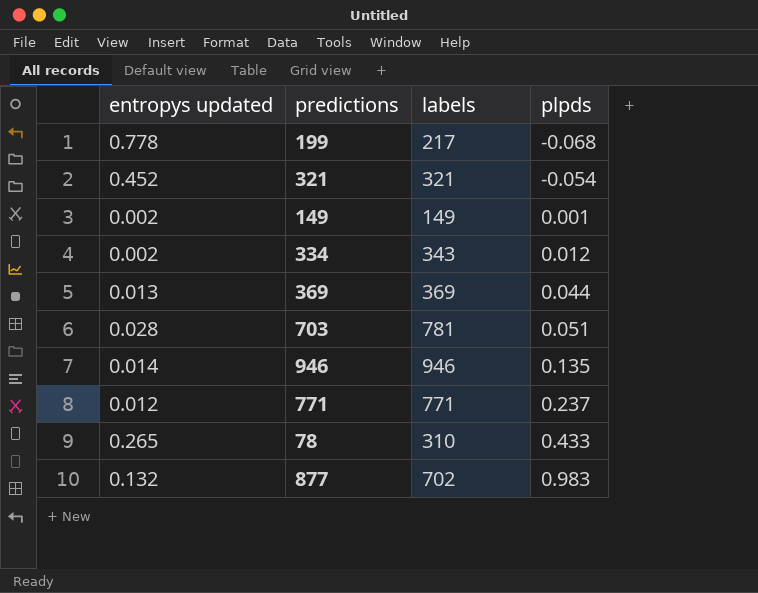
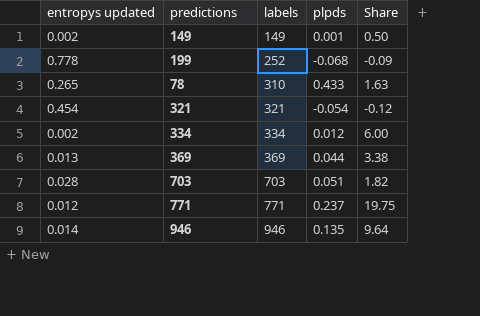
row order: plpds ascending -> labels ascending
column Share | formula: none -> [plpds] / [entropys updated]
row 877: 0.132 | 702 | 0.983 -> none
199 | labels: 217 -> 252
321 | entropys updated: 0.452 -> 0.454
334 | labels: 343 -> 334
703 | labels: 781 -> 703

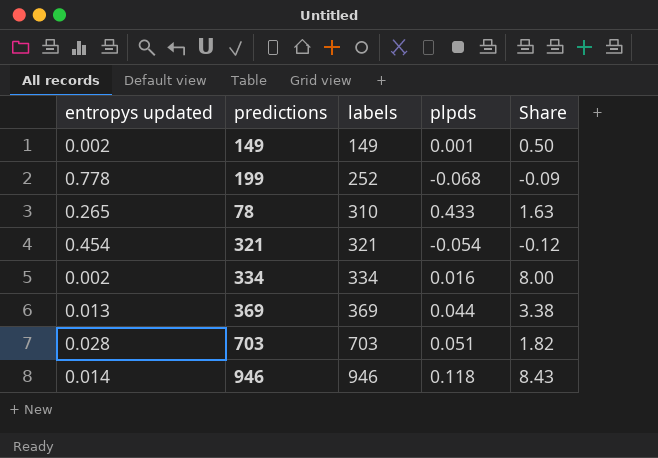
row 771: 0.012 | 771 | 0.237 | 19.75 -> none
334 | plpds: 0.012 -> 0.016
334 | Share: 6.00 -> 8.00
946 | plpds: 0.135 -> 0.118
946 | Share: 9.64 -> 8.43

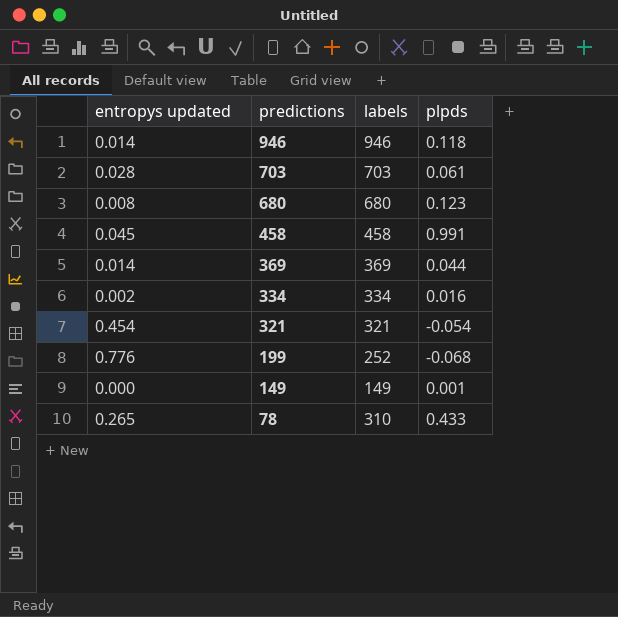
row order: labels ascending -> predictions descending
column Share | formula: [plpds] / [entropys updated] -> none
703 | plpds: 0.051 -> 0.061
row 680: none -> 0.008 | 680 | 0.123
row 458: none -> 0.045 | 458 | 0.991
369 | entropys updated: 0.013 -> 0.014
199 | entropys updated: 0.778 -> 0.776
149 | entropys updated: 0.002 -> 0.000

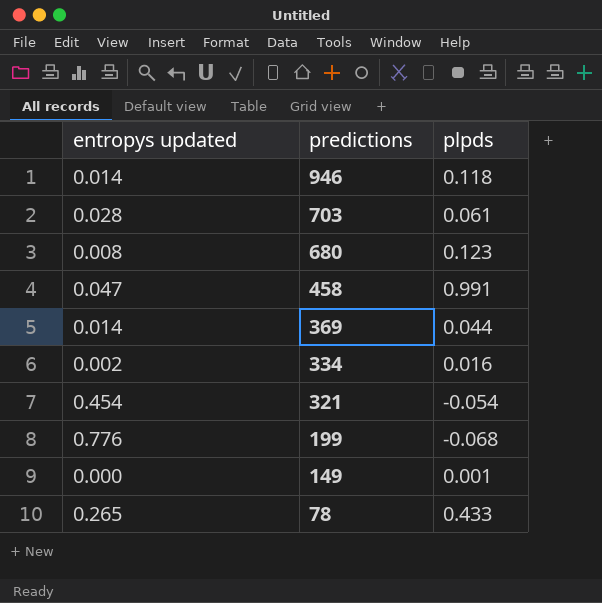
column labels | position: 3 -> none
458 | entropys updated: 0.045 -> 0.047

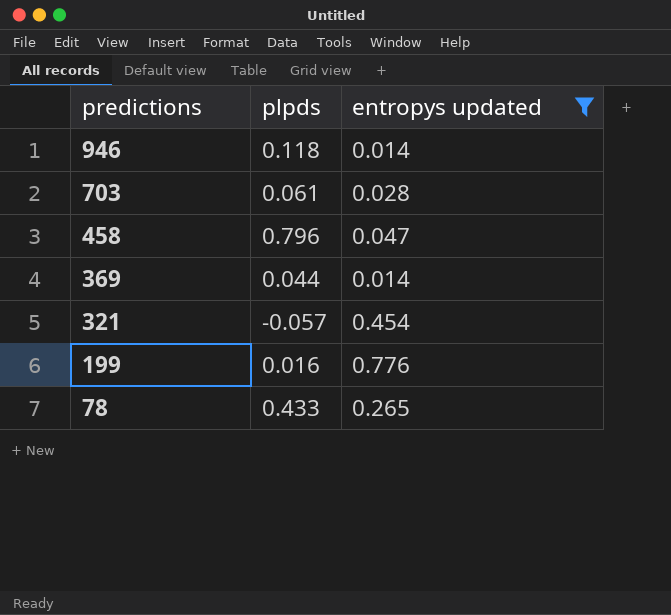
filter: none -> entropys updated >= 0.014
column entropys updated | position: 1 -> 3
458 | plpds: 0.991 -> 0.796
321 | plpds: -0.054 -> -0.057
199 | plpds: -0.068 -> 0.016

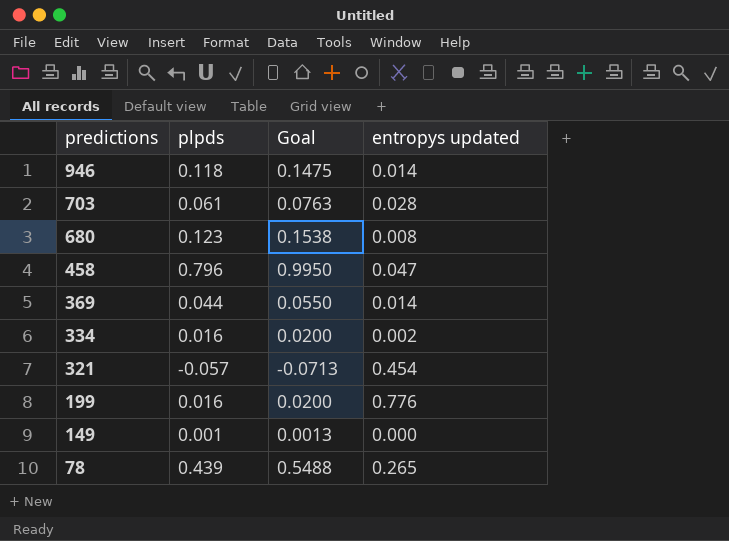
filter: entropys updated >= 0.014 -> none
column Goal | formula: none -> [plpds] * 1.25
78 | plpds: 0.433 -> 0.439

